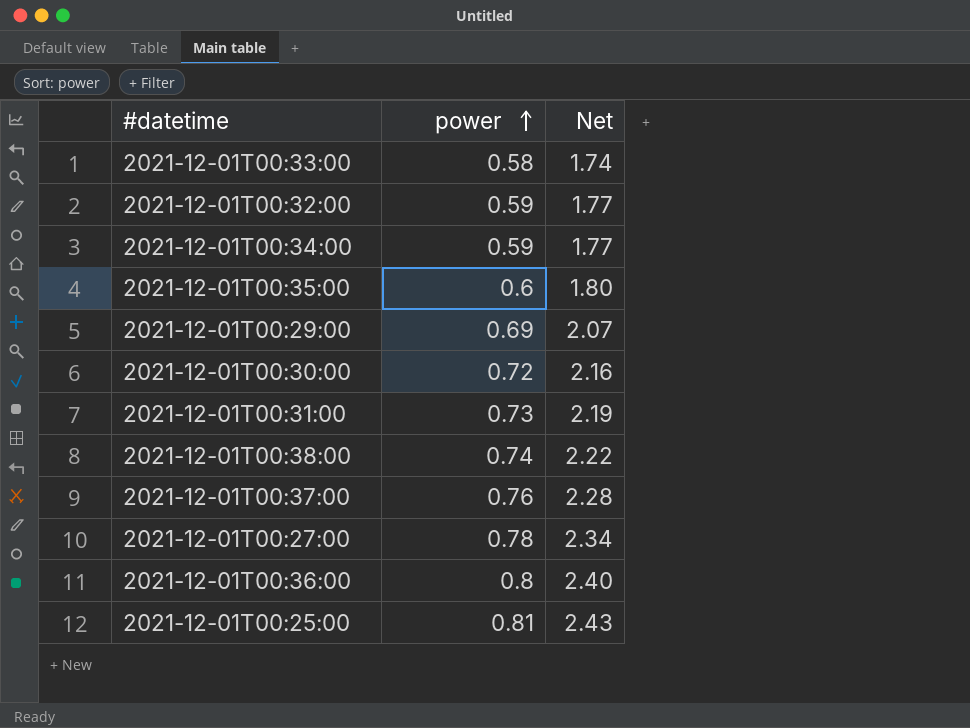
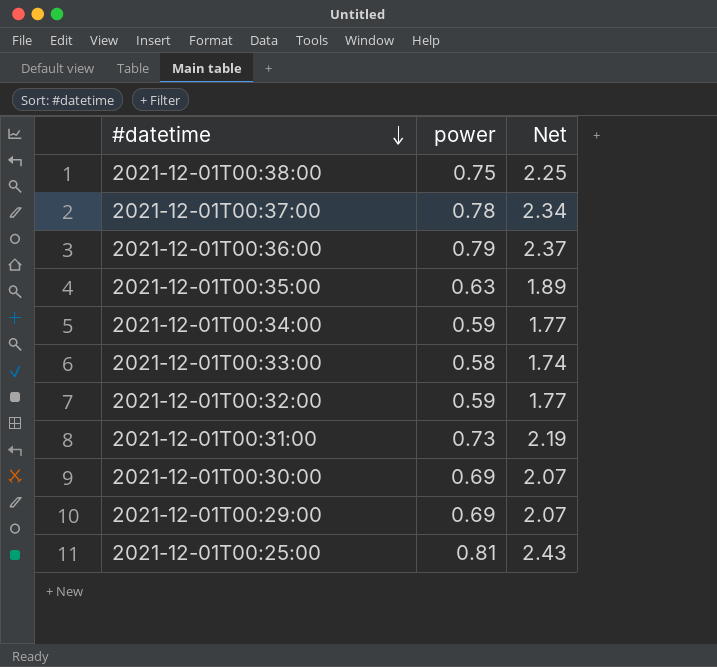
row order: power ascending -> #datetime descending
row 2021-12-01T00:27:00: 0.78 | 2.34 -> none
2021-12-01T00:38:00 | power: 0.74 -> 0.75
2021-12-01T00:38:00 | Net: 2.22 -> 2.25
2021-12-01T00:37:00 | power: 0.76 -> 0.78
2021-12-01T00:37:00 | Net: 2.28 -> 2.34
2021-12-01T00:36:00 | power: 0.8 -> 0.79
2021-12-01T00:36:00 | Net: 2.40 -> 2.37
2021-12-01T00:35:00 | power: 0.6 -> 0.63
2021-12-01T00:35:00 | Net: 1.80 -> 1.89
2021-12-01T00:30:00 | power: 0.72 -> 0.69
2021-12-01T00:30:00 | Net: 2.16 -> 2.07

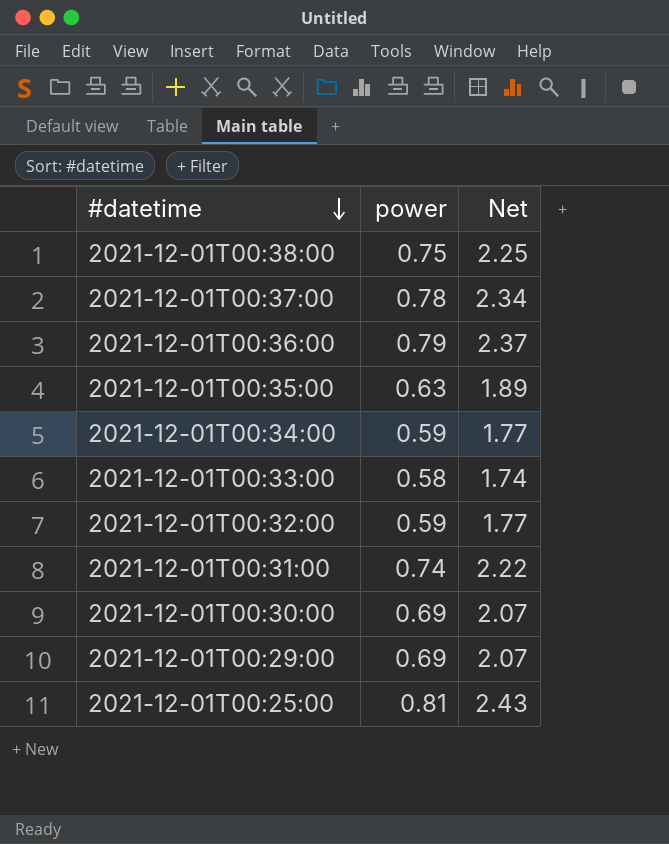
2021-12-01T00:31:00 | power: 0.73 -> 0.74
2021-12-01T00:31:00 | Net: 2.19 -> 2.22

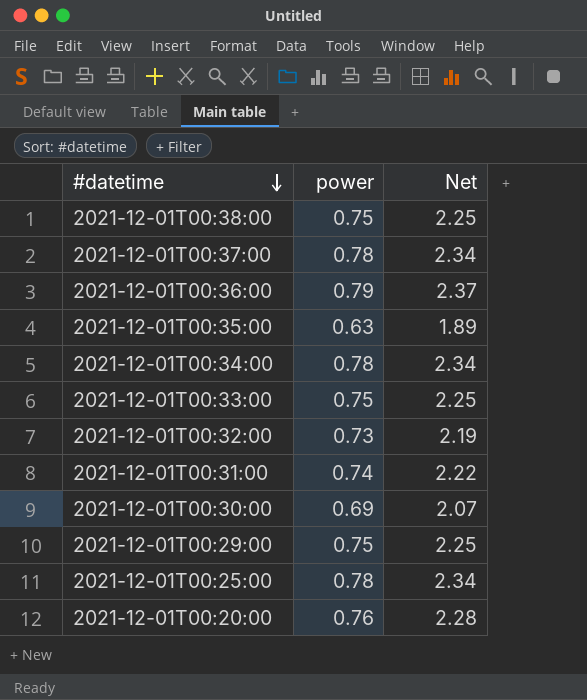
2021-12-01T00:34:00 | power: 0.59 -> 0.78
2021-12-01T00:34:00 | Net: 1.77 -> 2.34
2021-12-01T00:33:00 | power: 0.58 -> 0.75
2021-12-01T00:33:00 | Net: 1.74 -> 2.25
2021-12-01T00:32:00 | power: 0.59 -> 0.73
2021-12-01T00:32:00 | Net: 1.77 -> 2.19
2021-12-01T00:29:00 | power: 0.69 -> 0.75
2021-12-01T00:29:00 | Net: 2.07 -> 2.25
2021-12-01T00:25:00 | power: 0.81 -> 0.78
2021-12-01T00:25:00 | Net: 2.43 -> 2.34
row 2021-12-01T00:20:00: none -> 0.76 | 2.28

